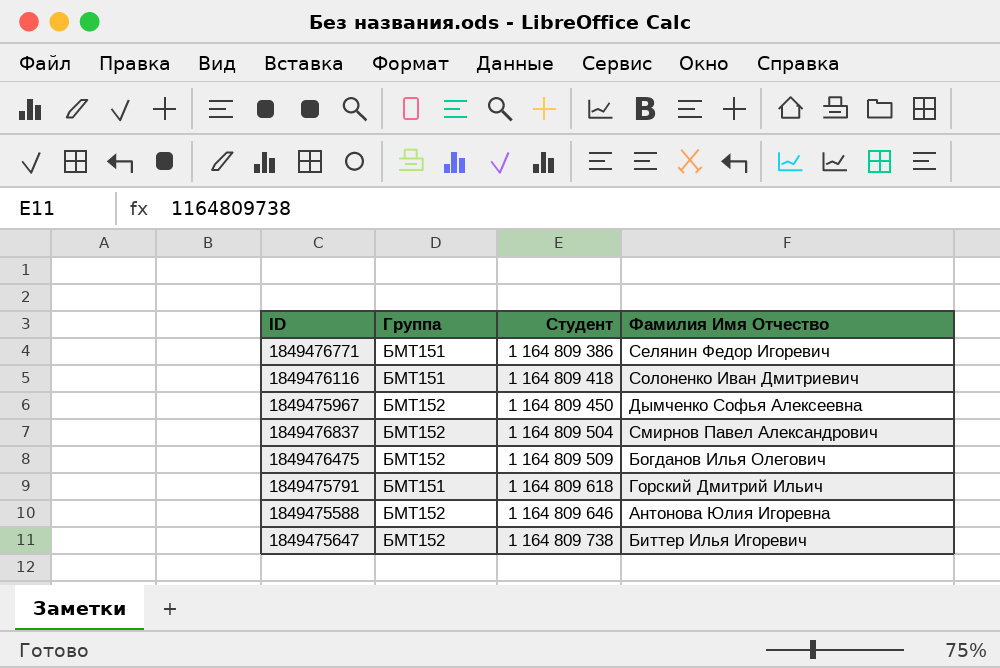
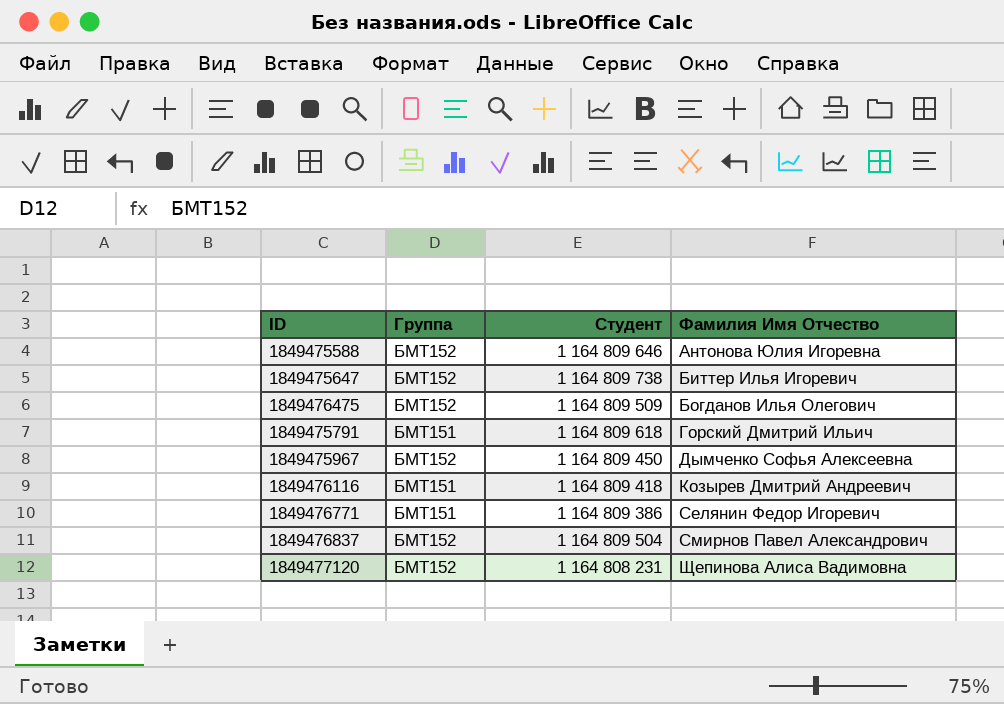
row order: Студент ascending -> Фамилия Имя Отчество ascending
1849476116 | Фамилия Имя Отчество: Солоненко Иван Дмитриевич -> Козырев Дмитрий Андреевич
row 1849477120: none -> БМТ152 | 1 164 808 231 | Щепинова Алиса Вадимовна

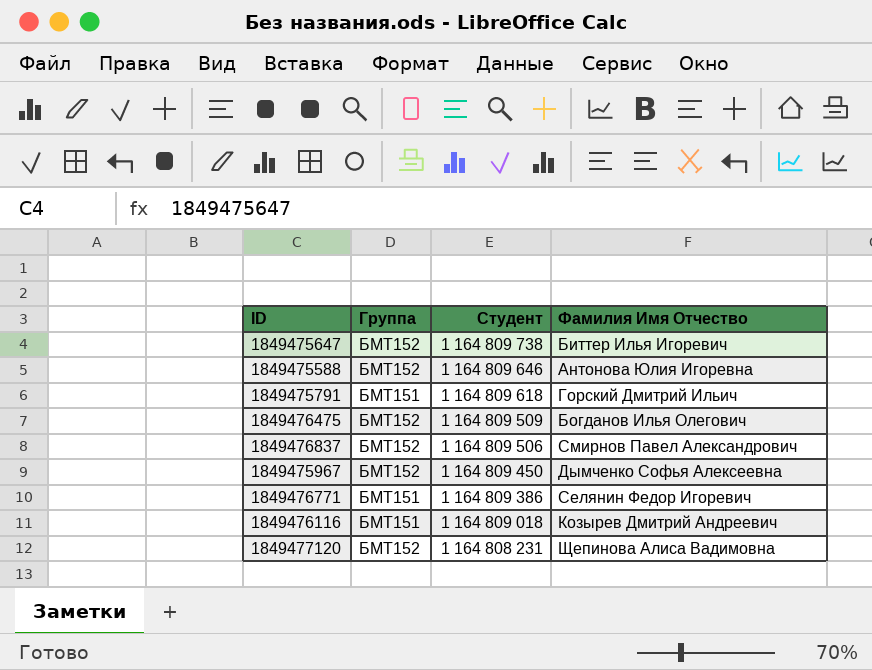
row order: Фамилия Имя Отчество ascending -> Студент descending
1849476837 | Студент: 1 164 809 504 -> 1 164 809 506
1849476116 | Студент: 1 164 809 418 -> 1 164 809 018

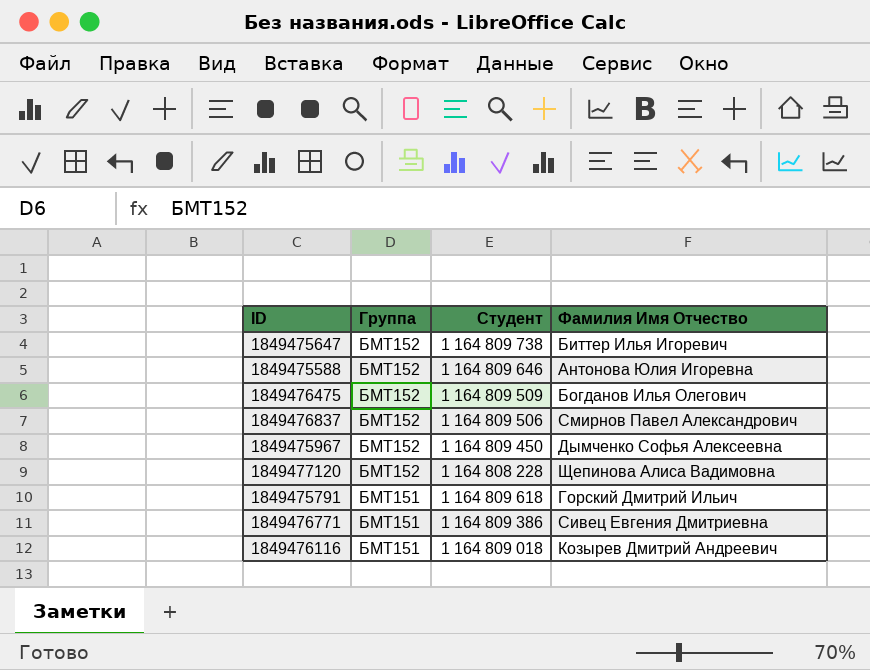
row order: Студент descending -> Группа descending
1849477120 | Студент: 1 164 808 231 -> 1 164 808 228
1849476771 | Фамилия Имя Отчество: Селянин Федор Игоревич -> Сивец Евгения Дмитриевна

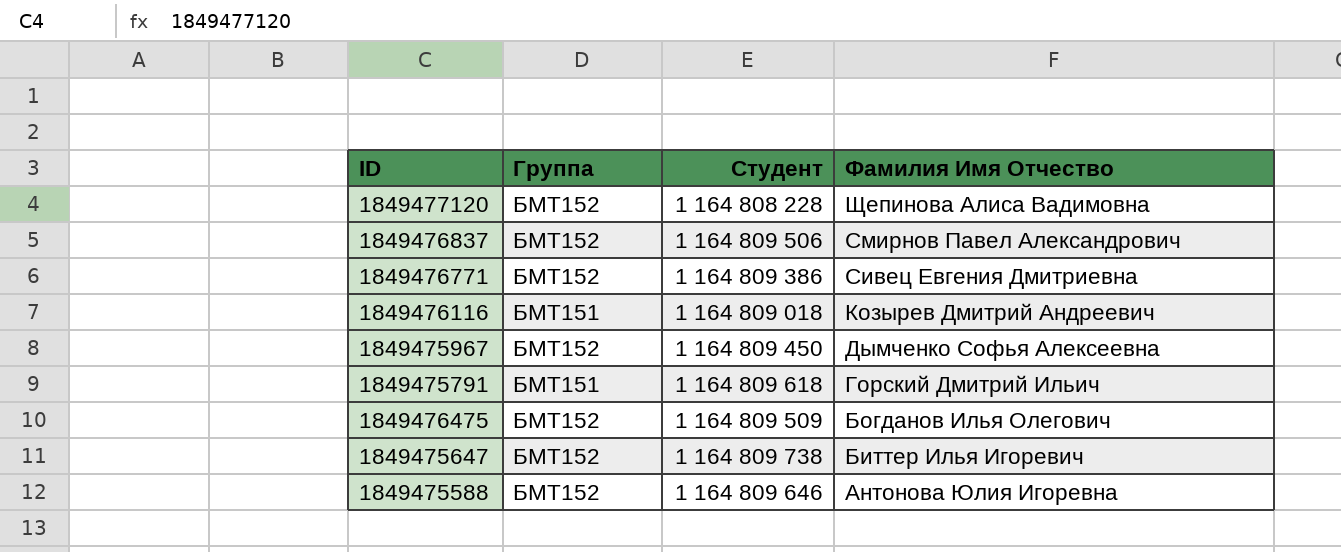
row order: Группа descending -> Фамилия Имя Отчество descending
1849476771 | Группа: БМТ151 -> БМТ152

